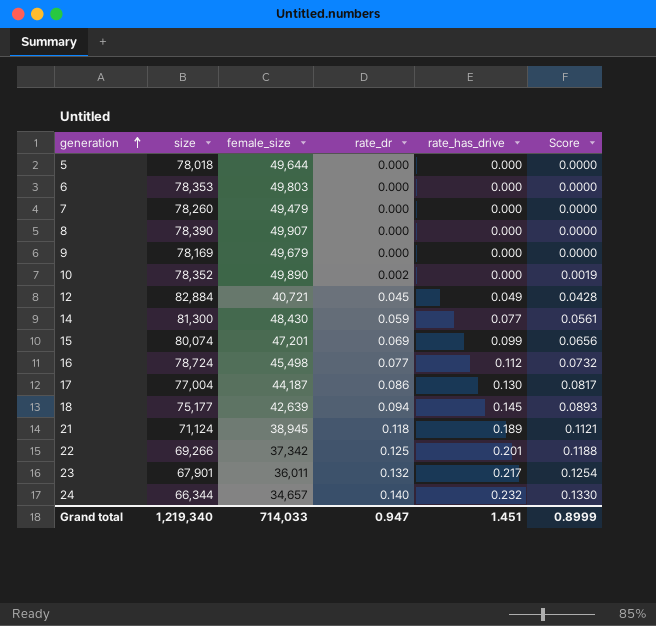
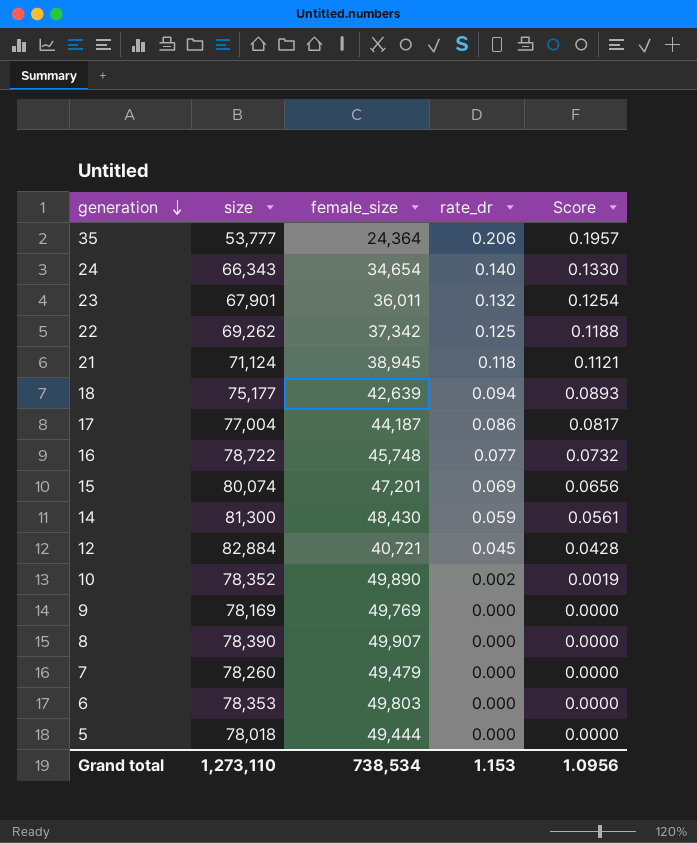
row order: generation ascending -> generation descending
column rate_has_drive | position: 5 -> none
row 35: none -> 53,777 | 24,364 | 0.206 | 0.1957
24 | size: 66,344 -> 66,343
24 | female_size: 34,657 -> 34,654
22 | size: 69,266 -> 69,262
16 | size: 78,724 -> 78,722
16 | female_size: 45,498 -> 45,748
9 | female_size: 49,679 -> 49,769
5 | female_size: 49,644 -> 49,444
Grand total | size: 1,219,340 -> 1,273,110
Grand total | female_size: 714,033 -> 738,534
Grand total | rate_dr: 0.947 -> 1.153
Grand total | Score: 0.8999 -> 1.0956

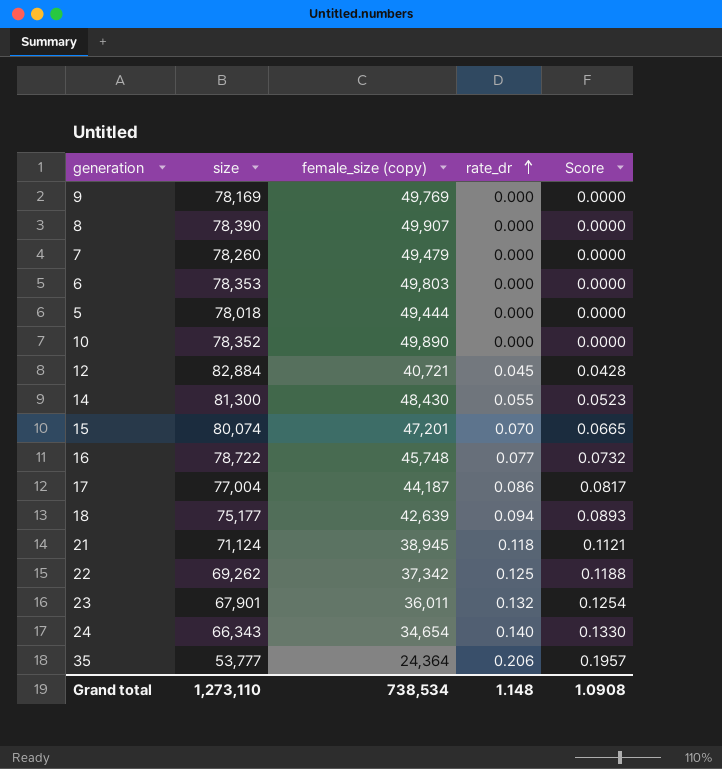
row order: generation descending -> rate_dr ascending
column name: female_size -> female_size (copy)
10 | rate_dr: 0.002 -> 0.000
10 | Score: 0.0019 -> 0.0000
14 | rate_dr: 0.059 -> 0.055
14 | Score: 0.0561 -> 0.0523
15 | rate_dr: 0.069 -> 0.070
15 | Score: 0.0656 -> 0.0665
Grand total | rate_dr: 1.153 -> 1.148
Grand total | Score: 1.0956 -> 1.0908

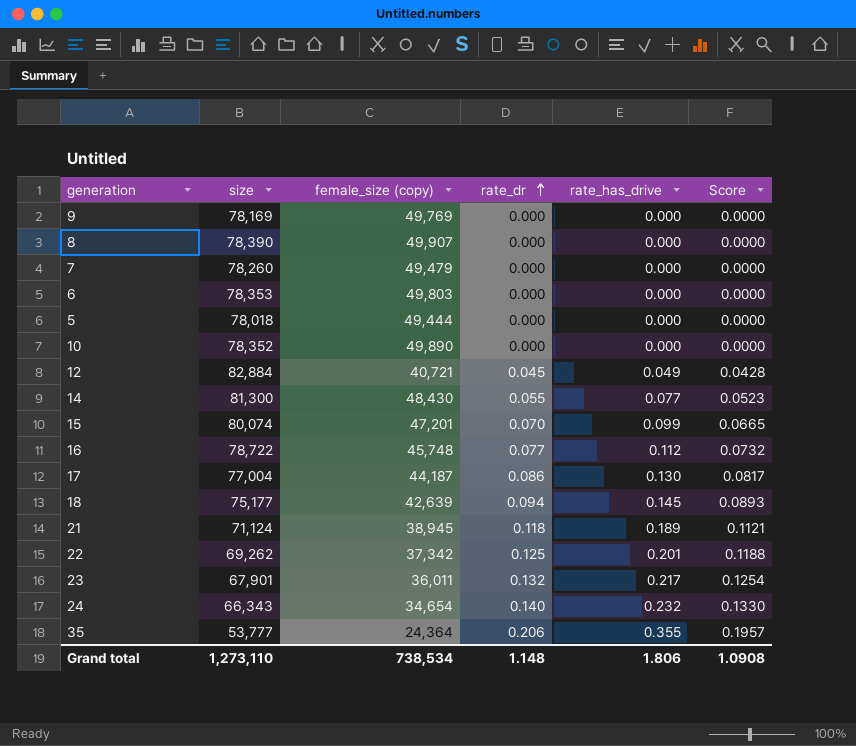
column rate_has_drive | position: none -> 5

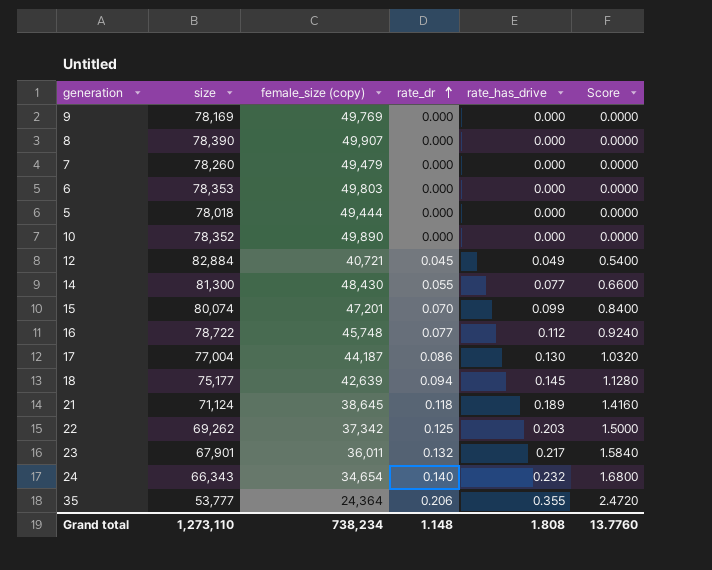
column Score | formula: [rate_dr] * 0.95 -> [rate_dr] * 12
21 | female_size (copy): 38,945 -> 38,645
22 | rate_has_drive: 0.201 -> 0.203
Grand total | female_size (copy): 738,534 -> 738,234
Grand total | rate_has_drive: 1.806 -> 1.808
Grand total | Score: 1.0908 -> 13.7760

